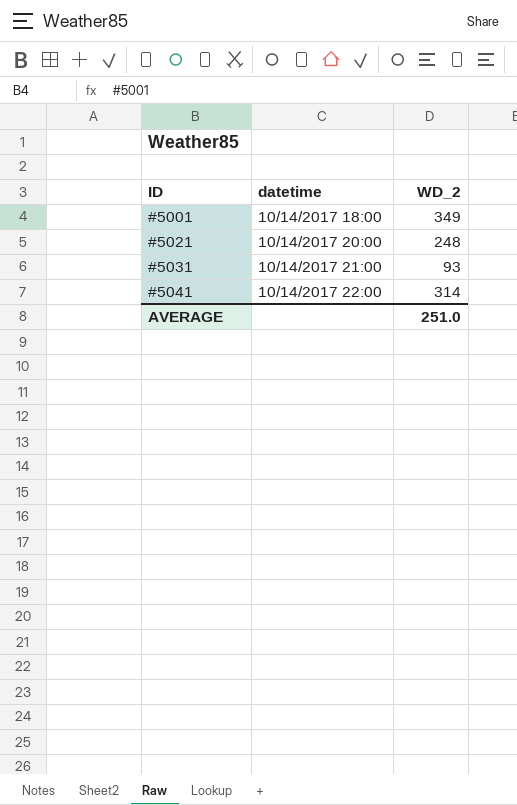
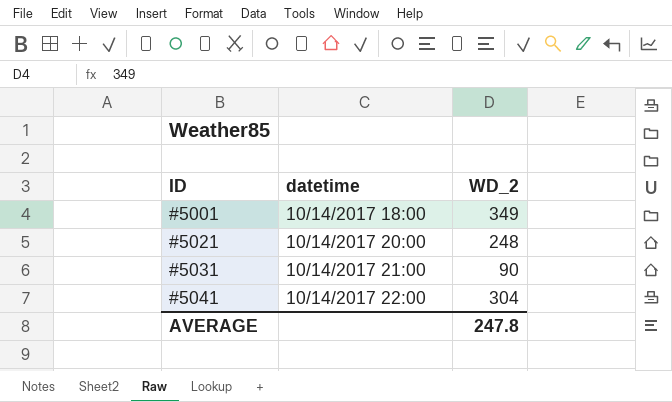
#5031 | WD_2: 93 -> 90
#5041 | WD_2: 314 -> 304
AVERAGE | WD_2: 251.0 -> 247.8

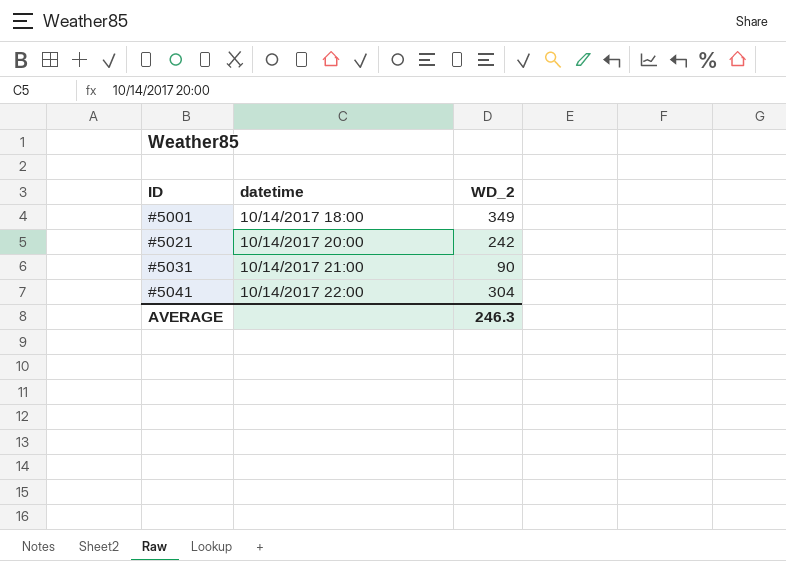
#5021 | WD_2: 248 -> 242
AVERAGE | WD_2: 247.8 -> 246.3

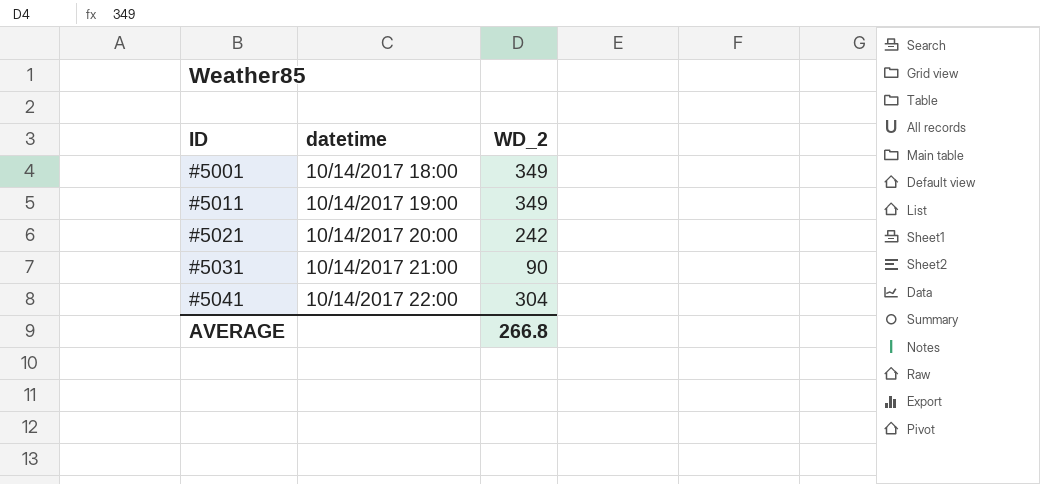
row #5011: none -> 10/14/2017 19:00 | 349
AVERAGE | WD_2: 246.3 -> 266.8

